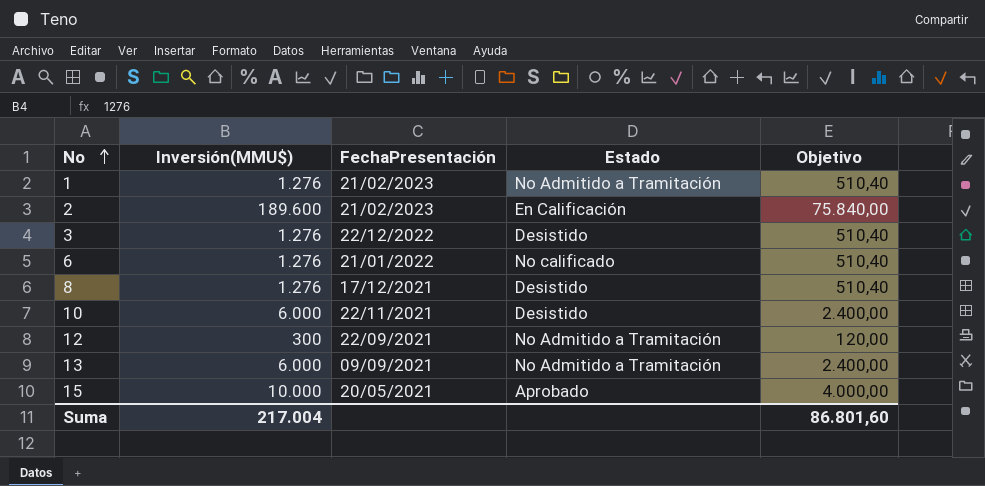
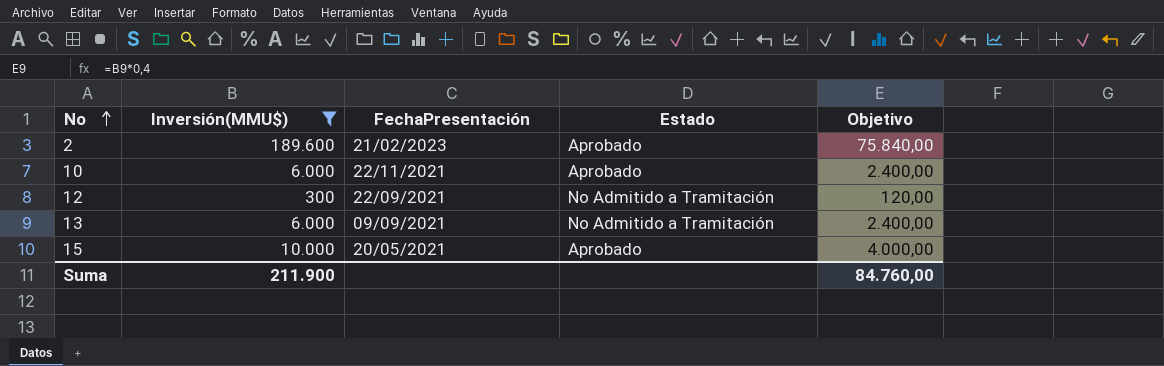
filter: none -> Inversión(MMU$) != 1.276
2 | Estado: En Calificación -> Aprobado
10 | Estado: Desistido -> Aprobado
Suma | Inversión(MMU$): 217.004 -> 211.900
Suma | Objetivo: 86.801,60 -> 84.760,00

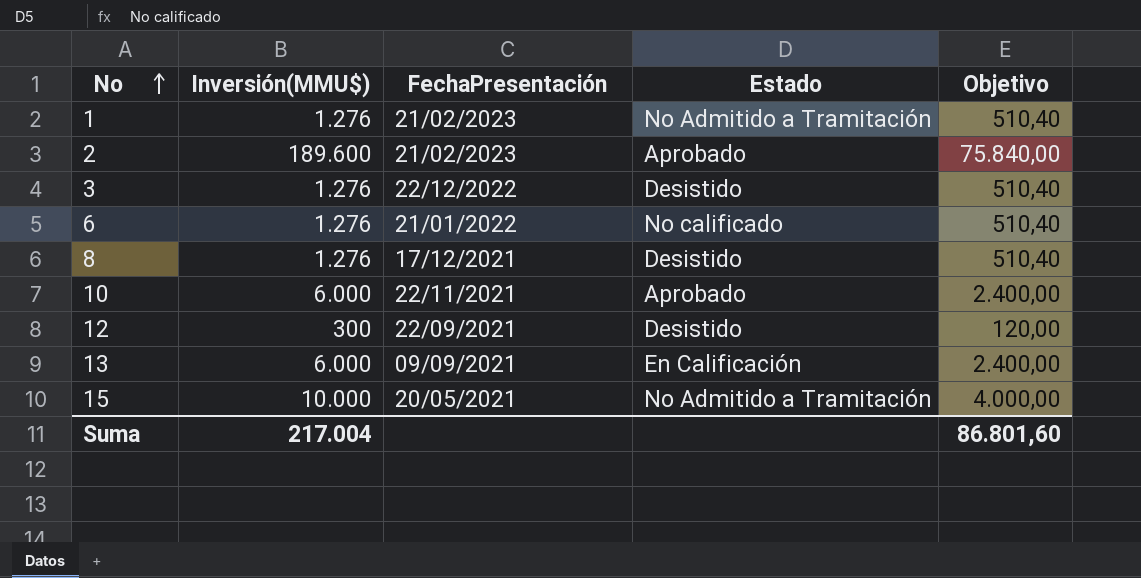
filter: Inversión(MMU$) != 1.276 -> none
12 | Estado: No Admitido a Tramitación -> Desistido
13 | Estado: No Admitido a Tramitación -> En Calificación
15 | Estado: Aprobado -> No Admitido a Tramitación
Suma | Inversión(MMU$): 211.900 -> 217.004
Suma | Objetivo: 84.760,00 -> 86.801,60

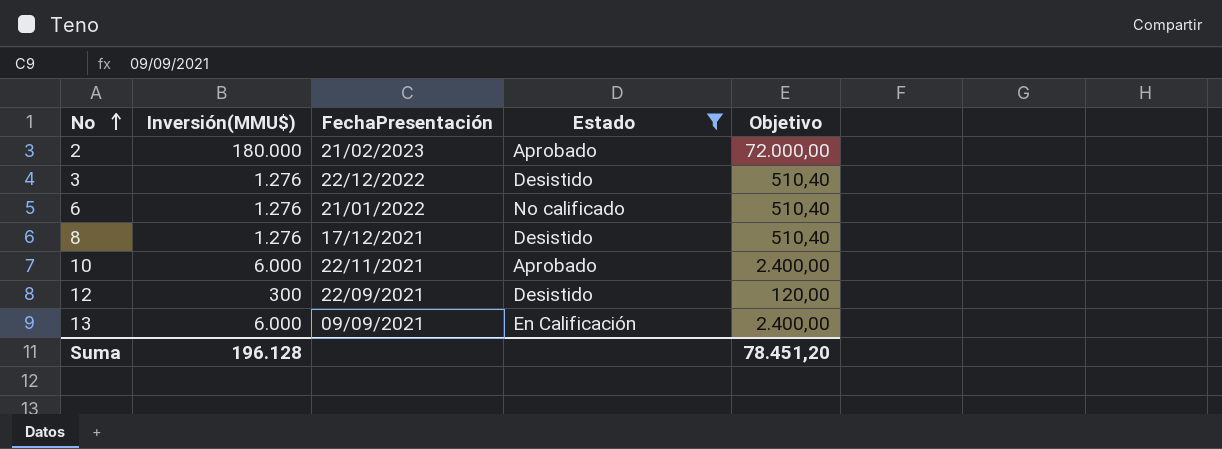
filter: none -> Estado != No Admitido a Tramitación
2 | Inversión(MMU$): 189.600 -> 180.000
2 | Objetivo: 75.840,00 -> 72.000,00
Suma | Inversión(MMU$): 217.004 -> 196.128
Suma | Objetivo: 86.801,60 -> 78.451,20

